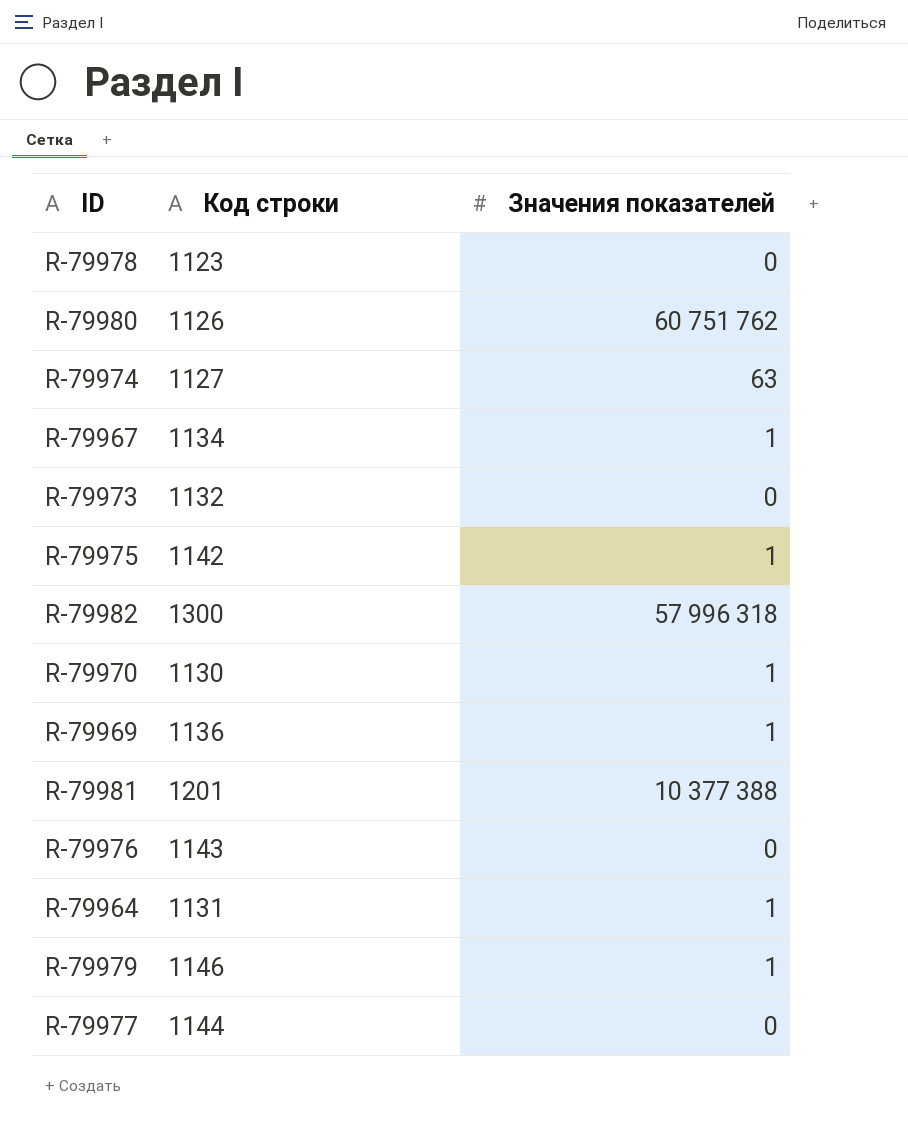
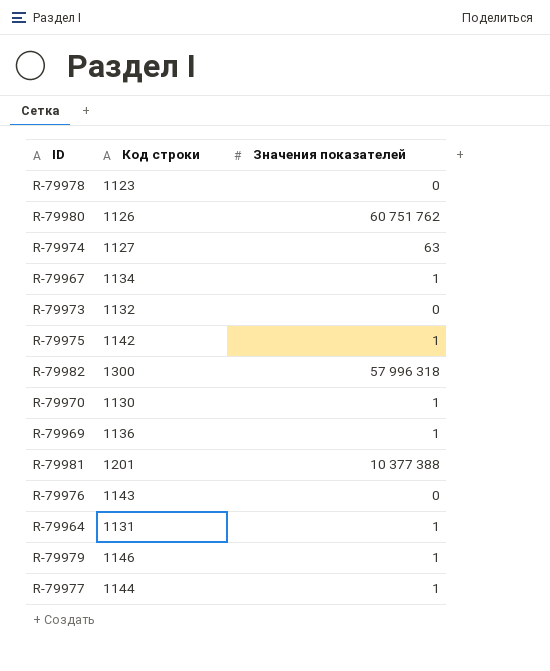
R-79977 | Значения показателей: 0 -> 1

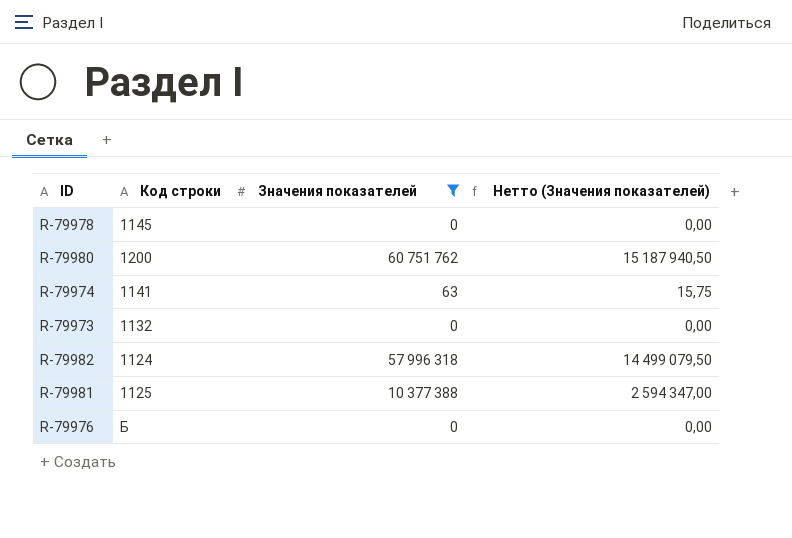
filter: none -> Значения показателей != 1
column Нетто (Значения показателей) | formula: none -> [Значения показателей] * 0,25
R-79978 | Код строки: 1123 -> 1145
R-79980 | Код строки: 1126 -> 1200
R-79974 | Код строки: 1127 -> 1141
R-79982 | Код строки: 1300 -> 1124
R-79981 | Код строки: 1201 -> 1125
R-79976 | Код строки: 1143 -> Б

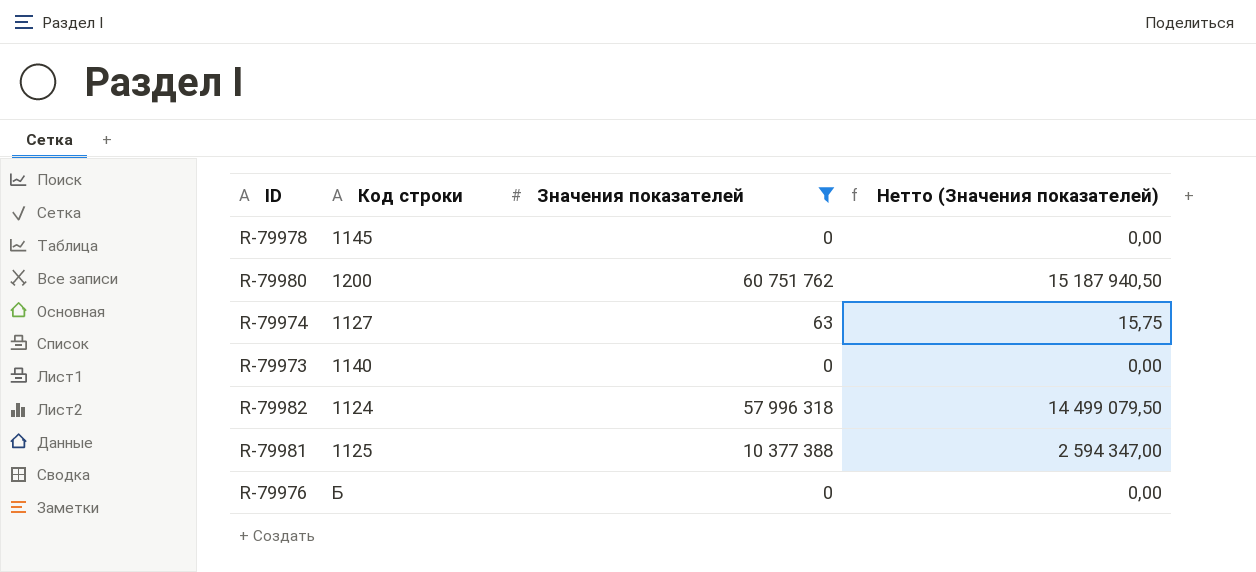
R-79974 | Код строки: 1141 -> 1127
R-79973 | Код строки: 1132 -> 1140

